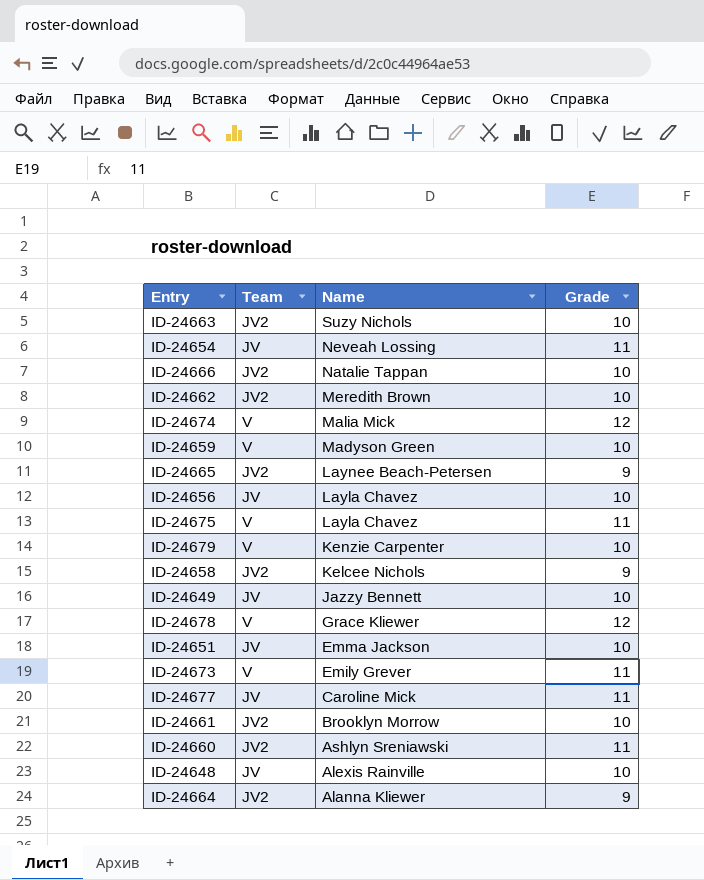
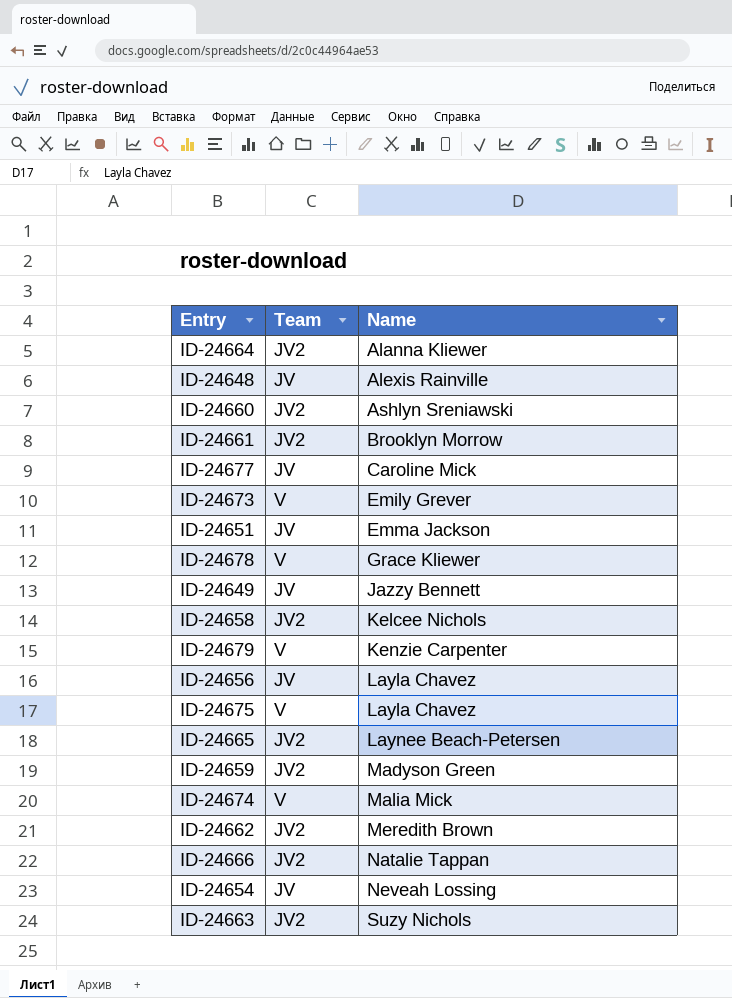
row order: Name descending -> Name ascending
column Grade | position: 4 -> none
ID-24659 | Team: V -> JV2

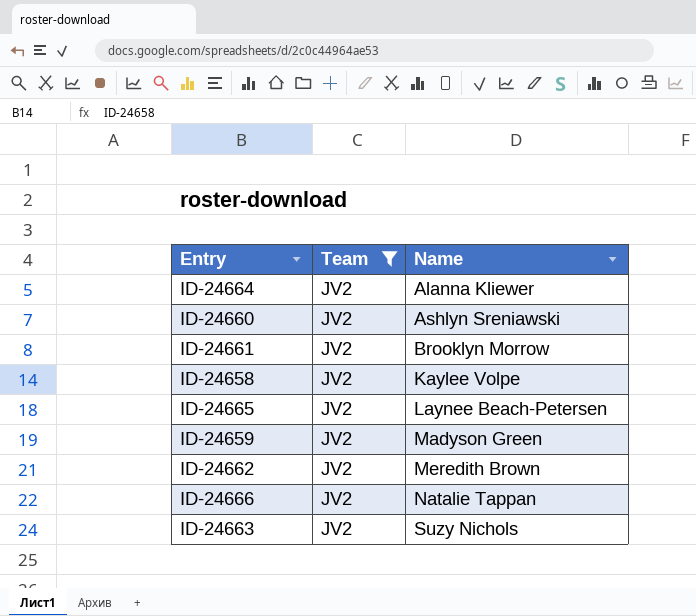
filter: none -> Team = JV2
ID-24658 | Name: Kelcee Nichols -> Kaylee Volpe

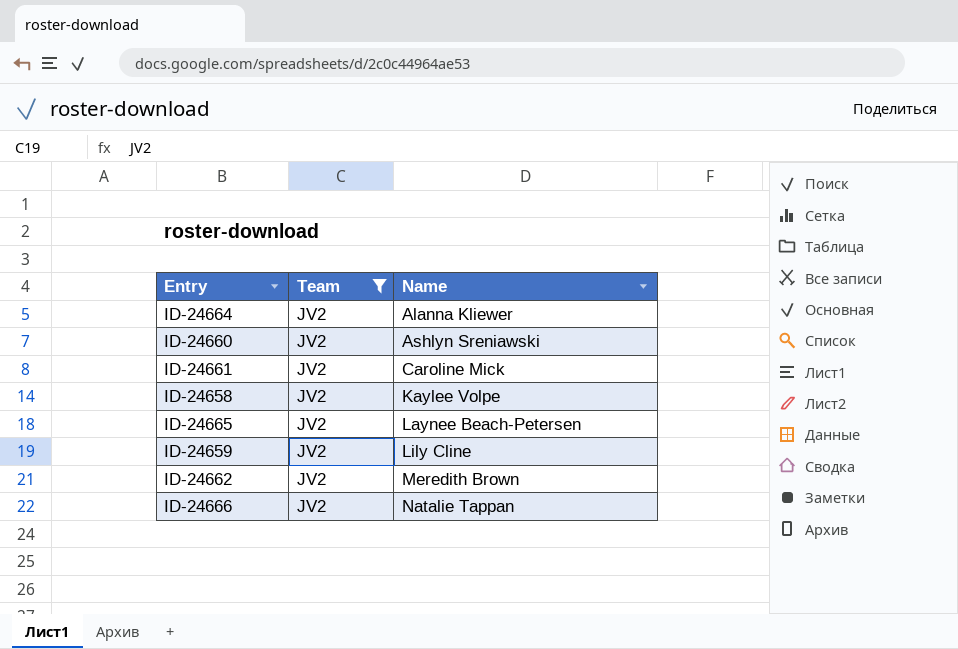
row ID-24663: JV2 | Suzy Nichols -> none
ID-24661 | Name: Brooklyn Morrow -> Caroline Mick
ID-24659 | Name: Madyson Green -> Lily Cline

